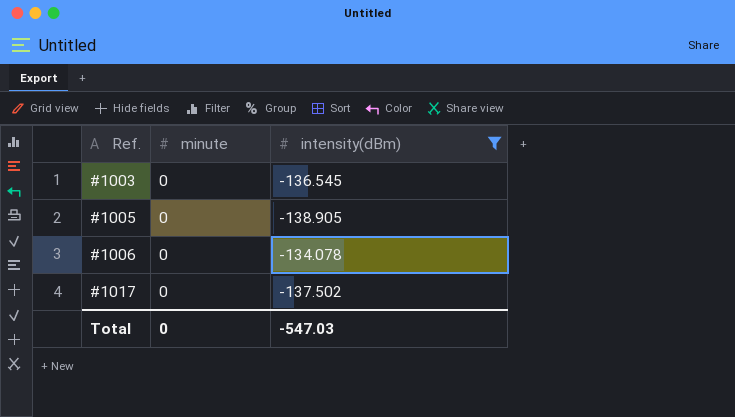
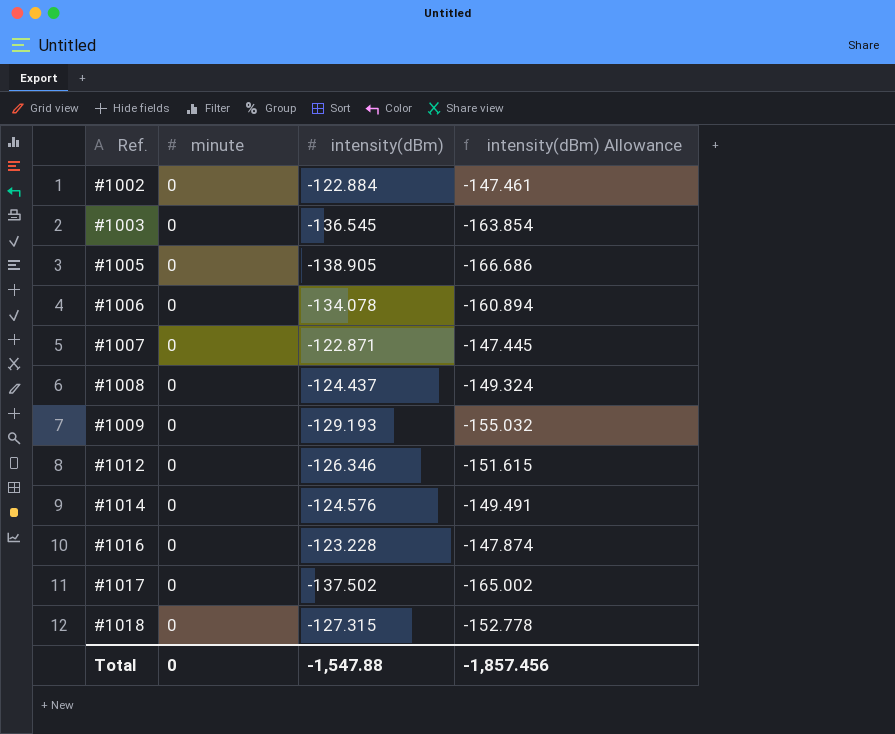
filter: intensity(dBm) <= -134.078 -> none
column intensity(dBm) Allowance | formula: none -> [intensity(dBm)] * 1.2
Total | intensity(dBm): -547.03 -> -1,547.88

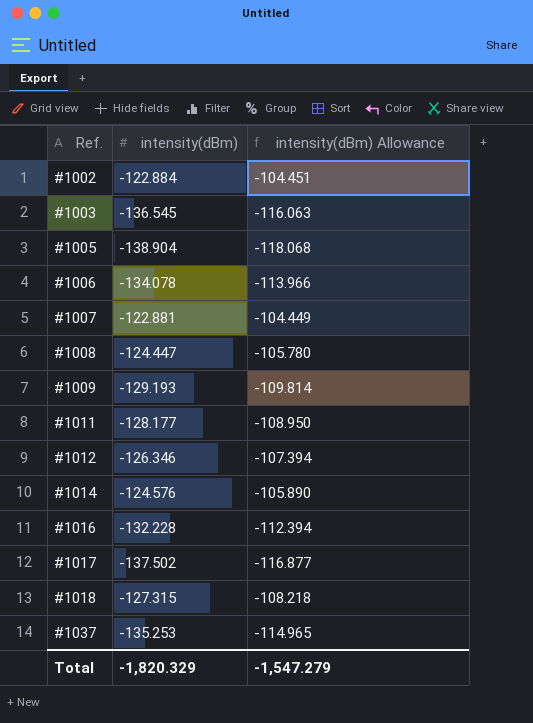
column minute | position: 2 -> none
column intensity(dBm) Allowance | formula: [intensity(dBm)] * 1.2 -> [intensity(dBm)] * 0.85
#1005 | intensity(dBm): -138.905 -> -138.904
#1007 | intensity(dBm): -122.871 -> -122.881
#1008 | intensity(dBm): -124.437 -> -124.447
row #1011: none -> -128.177 | -108.950
#1016 | intensity(dBm): -123.228 -> -132.228
row #1037: none -> -135.253 | -114.965
Total | intensity(dBm): -1,547.88 -> -1,820.329
Total | intensity(dBm) Allowance: -1,857.456 -> -1,547.279

